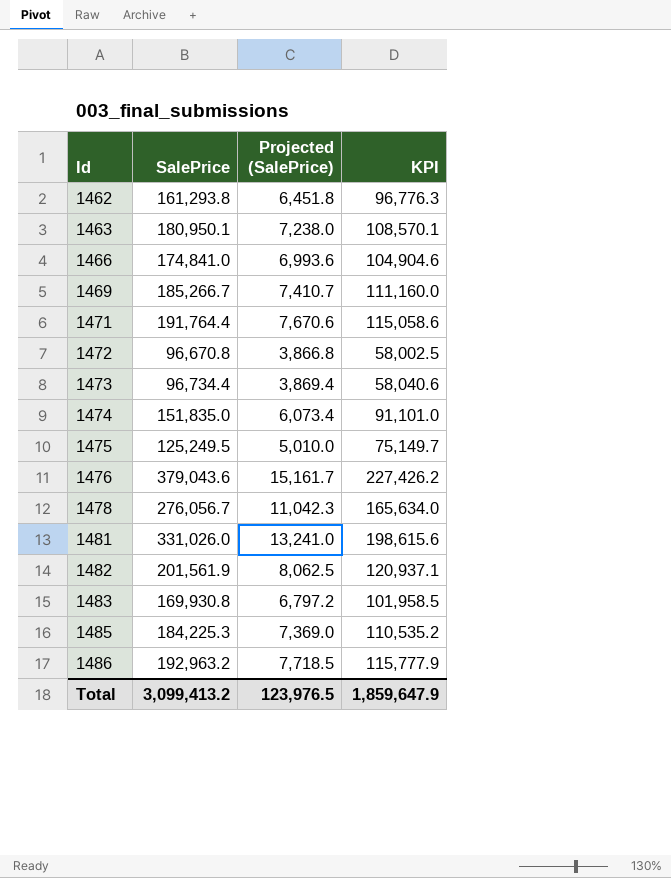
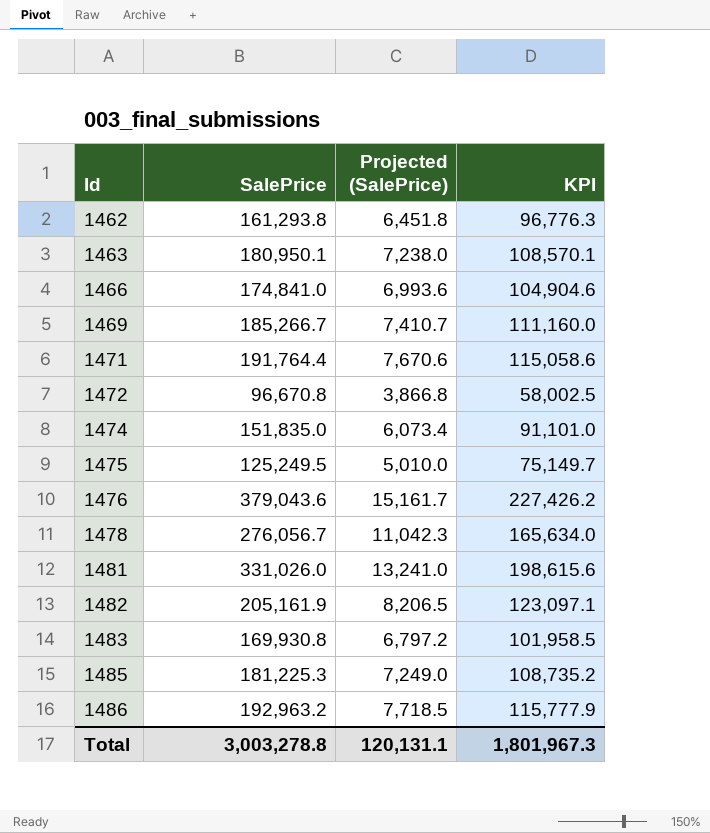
row 1473: 96,734.4 | 3,869.4 | 58,040.6 -> none
1482 | SalePrice: 201,561.9 -> 205,161.9
1482 | Projected (SalePrice): 8,062.5 -> 8,206.5
1482 | KPI: 120,937.1 -> 123,097.1
1485 | SalePrice: 184,225.3 -> 181,225.3
1485 | Projected (SalePrice): 7,369.0 -> 7,249.0
1485 | KPI: 110,535.2 -> 108,735.2
Total | SalePrice: 3,099,413.2 -> 3,003,278.8
Total | Projected (SalePrice): 123,976.5 -> 120,131.1
Total | KPI: 1,859,647.9 -> 1,801,967.3

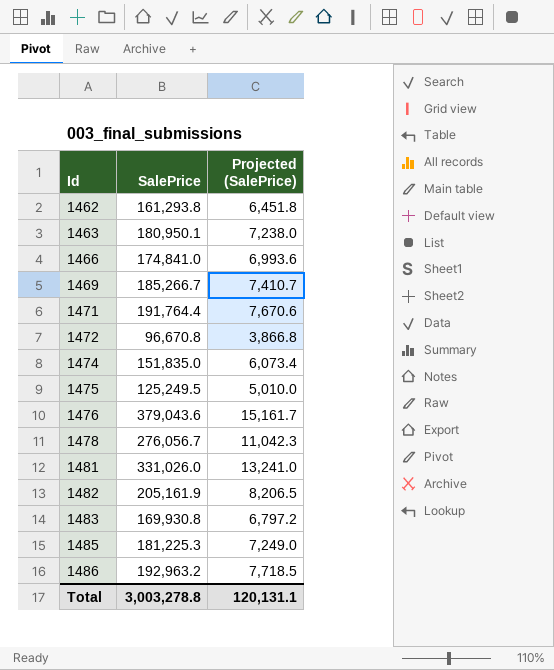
column KPI | formula: [SalePrice] * 0.6 -> none

